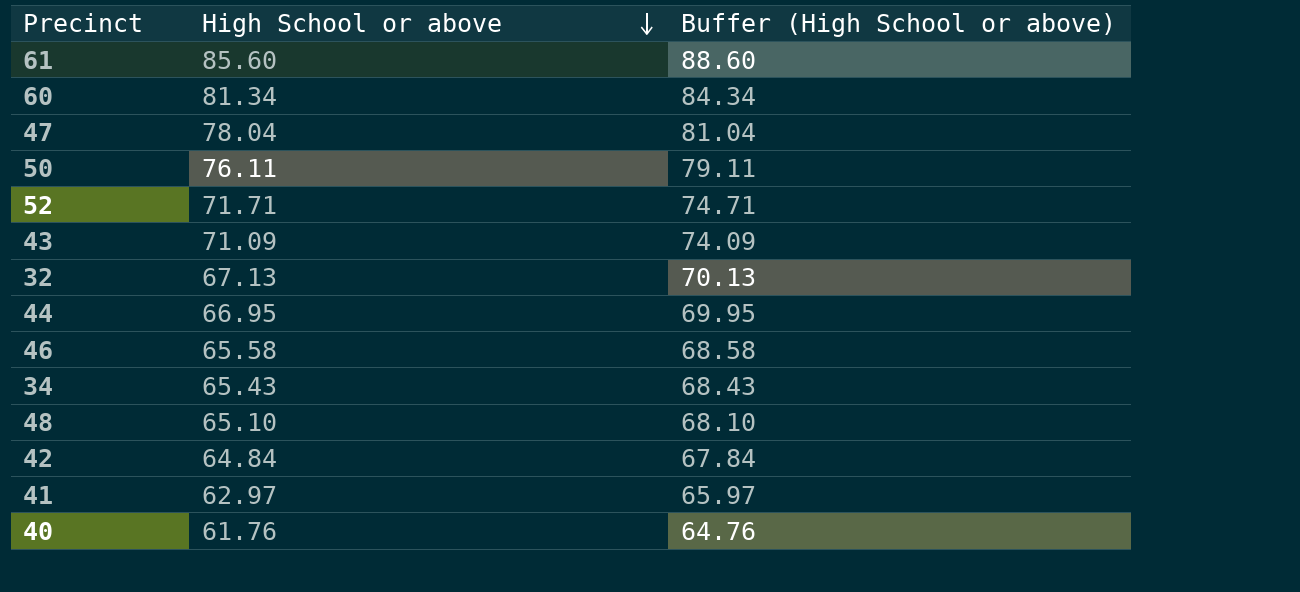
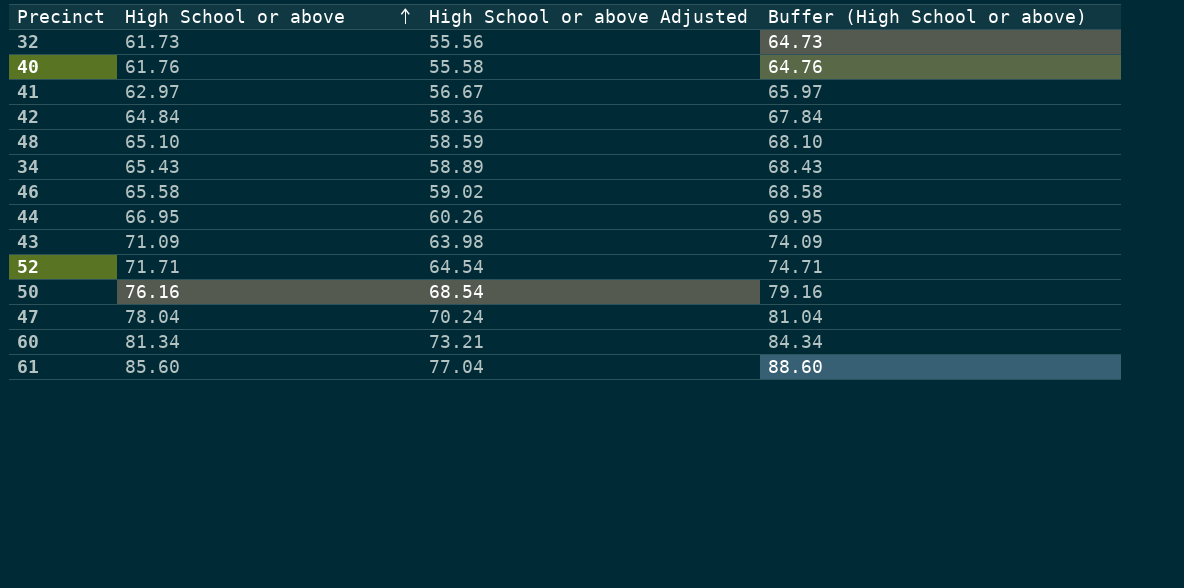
row order: High School or above descending -> High School or above ascending
column High School or above Adjusted | formula: none -> [High School or above] * 0.9
32 | High School or above: 67.13 -> 61.73
32 | Buffer (High School or above): 70.13 -> 64.73
50 | High School or above: 76.11 -> 76.16
50 | Buffer (High School or above): 79.11 -> 79.16

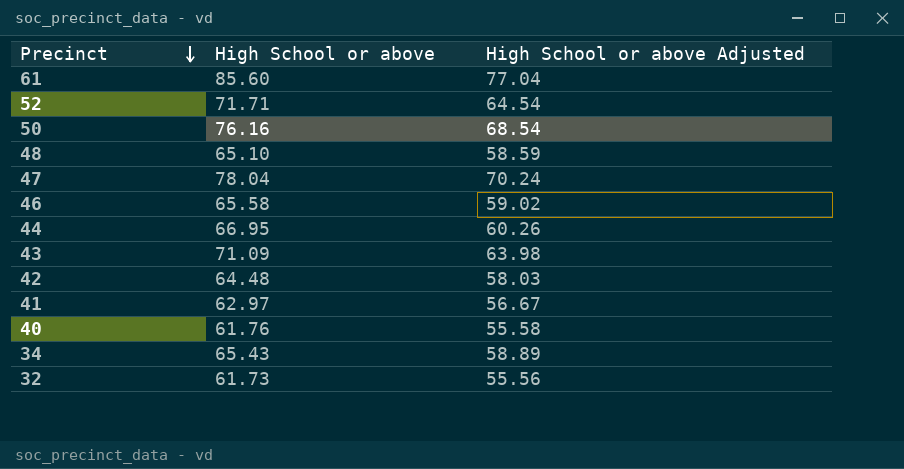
row order: High School or above ascending -> Precinct descending
column Buffer (High School or above) | formula: [High School or above] + 3 -> none
row 60: 81.34 | 73.21 | 84.34 -> none
42 | High School or above: 64.84 -> 64.48
42 | High School or above Adjusted: 58.36 -> 58.03

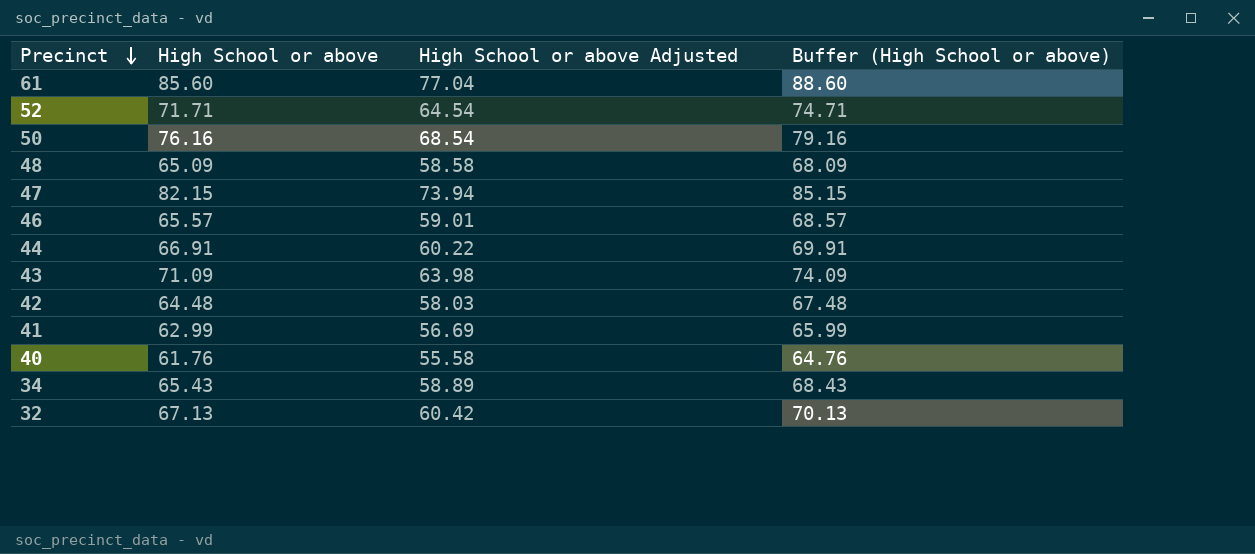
column Buffer (High School or above) | formula: none -> [High School or above] + 3
48 | High School or above: 65.10 -> 65.09
48 | High School or above Adjusted: 58.59 -> 58.58
47 | High School or above: 78.04 -> 82.15
47 | High School or above Adjusted: 70.24 -> 73.94
46 | High School or above: 65.58 -> 65.57
46 | High School or above Adjusted: 59.02 -> 59.01
44 | High School or above: 66.95 -> 66.91
44 | High School or above Adjusted: 60.26 -> 60.22
41 | High School or above: 62.97 -> 62.99
41 | High School or above Adjusted: 56.67 -> 56.69
32 | High School or above: 61.73 -> 67.13
32 | High School or above Adjusted: 55.56 -> 60.42

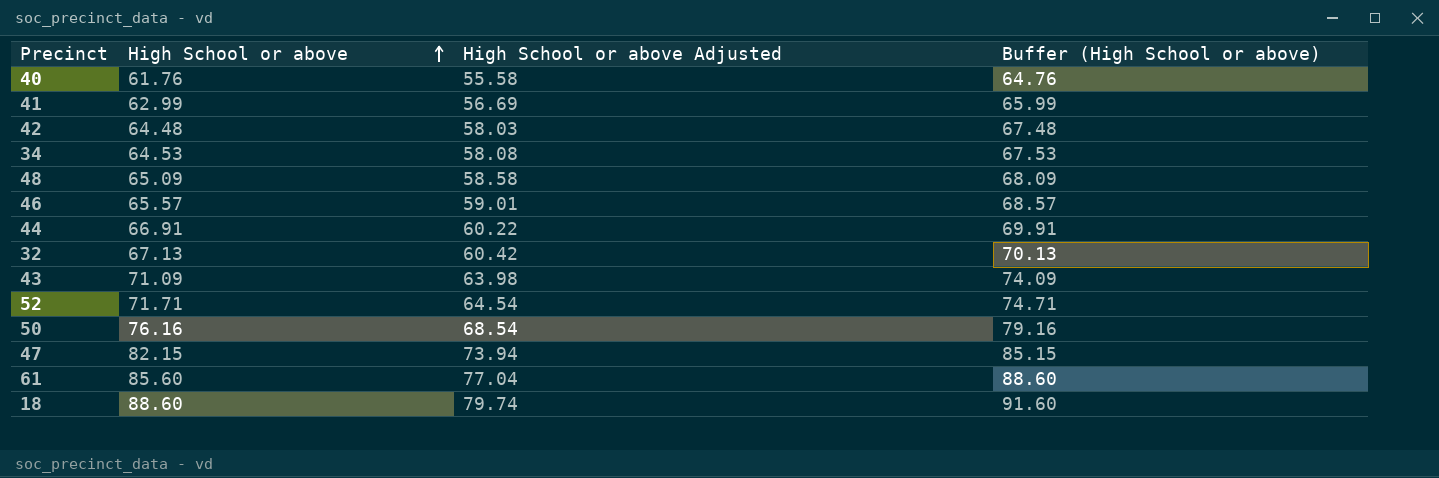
row order: Precinct descending -> High School or above ascending
34 | High School or above: 65.43 -> 64.53
34 | High School or above Adjusted: 58.89 -> 58.08
34 | Buffer (High School or above): 68.43 -> 67.53
row 18: none -> 88.60 | 79.74 | 91.60

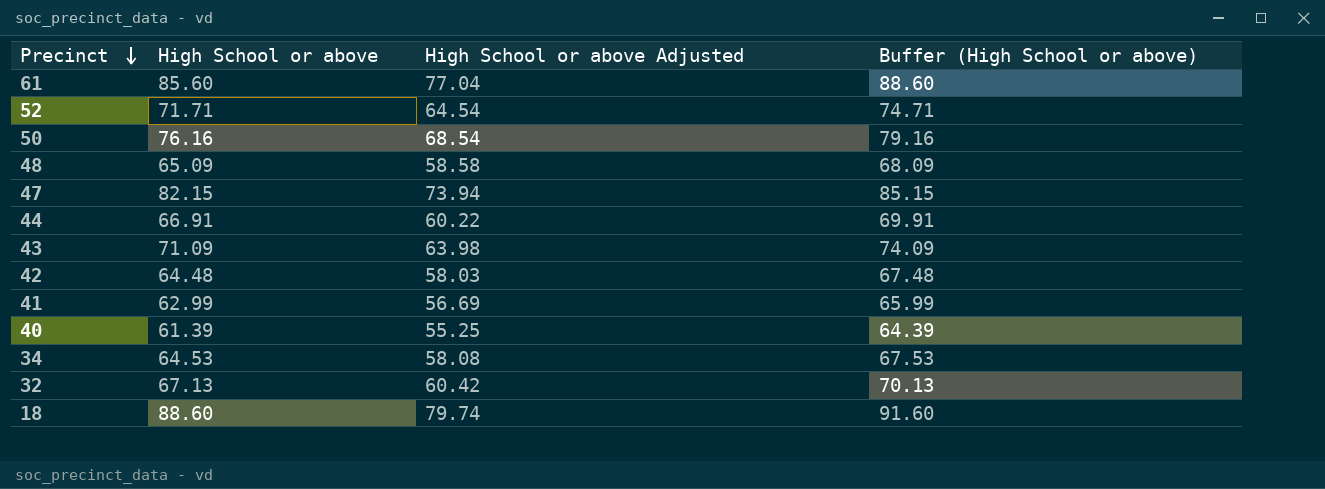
row order: High School or above ascending -> Precinct descending
row 46: 65.57 | 59.01 | 68.57 -> none
40 | High School or above: 61.76 -> 61.39
40 | High School or above Adjusted: 55.58 -> 55.25
40 | Buffer (High School or above): 64.76 -> 64.39

